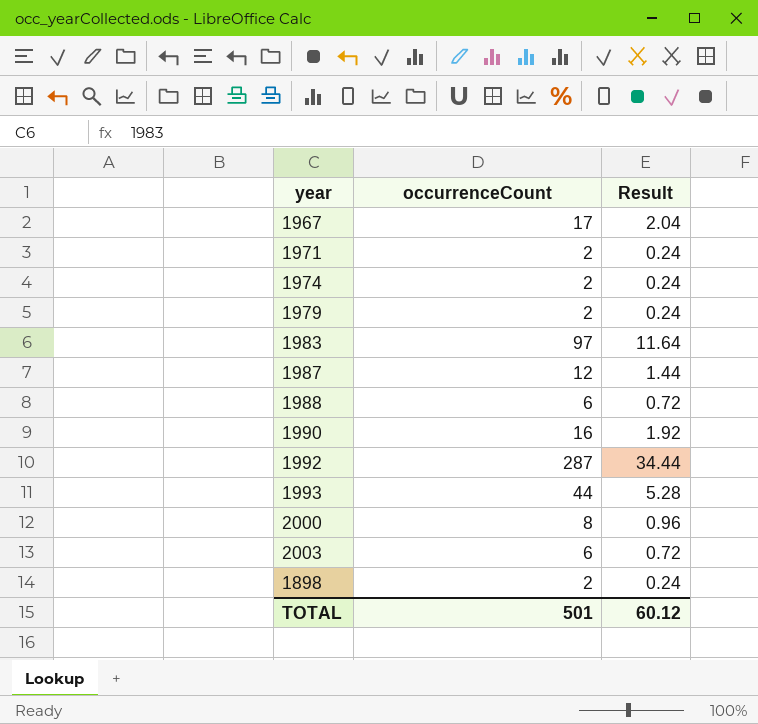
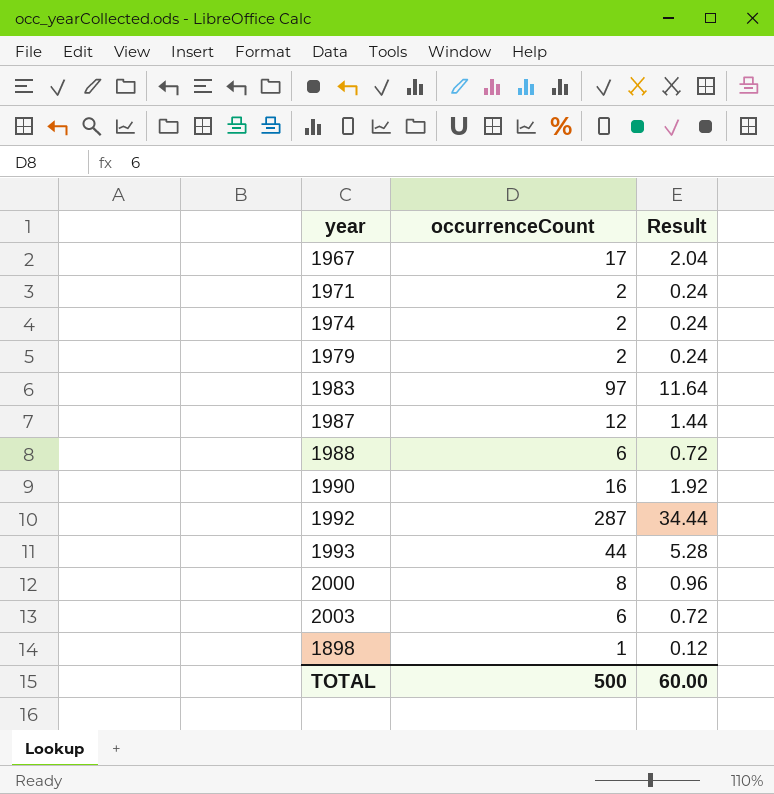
1898 | occurrenceCount: 2 -> 1
1898 | Result: 0.24 -> 0.12
TOTAL | occurrenceCount: 501 -> 500
TOTAL | Result: 60.12 -> 60.00

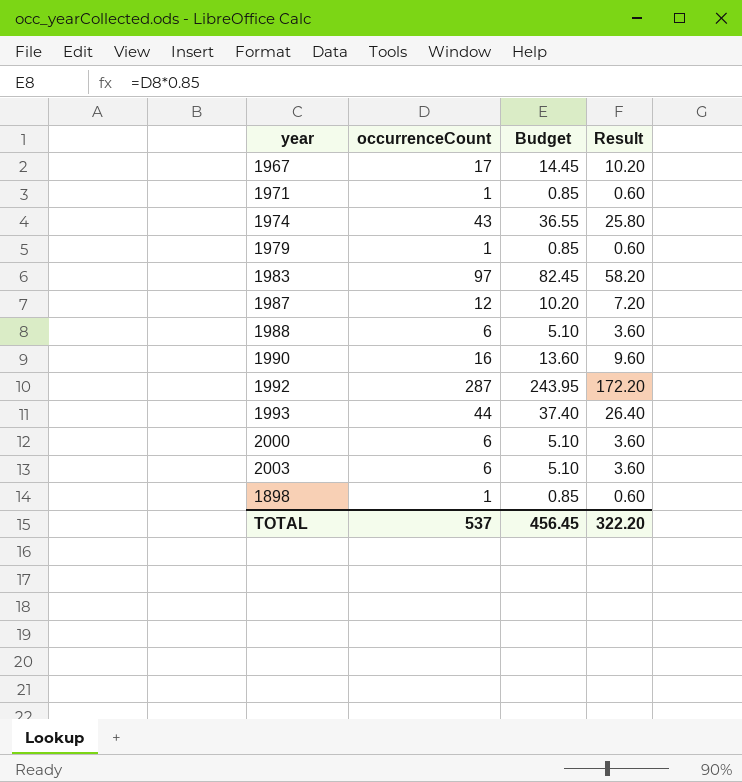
column Budget | formula: none -> [occurrenceCount] * 0.85
column Result | formula: [occurrenceCount] * 0.12 -> [occurrenceCount] * 0.6
1971 | occurrenceCount: 2 -> 1
1974 | occurrenceCount: 2 -> 43
1979 | occurrenceCount: 2 -> 1
2000 | occurrenceCount: 8 -> 6
TOTAL | occurrenceCount: 500 -> 537
TOTAL | Result: 60.00 -> 322.20

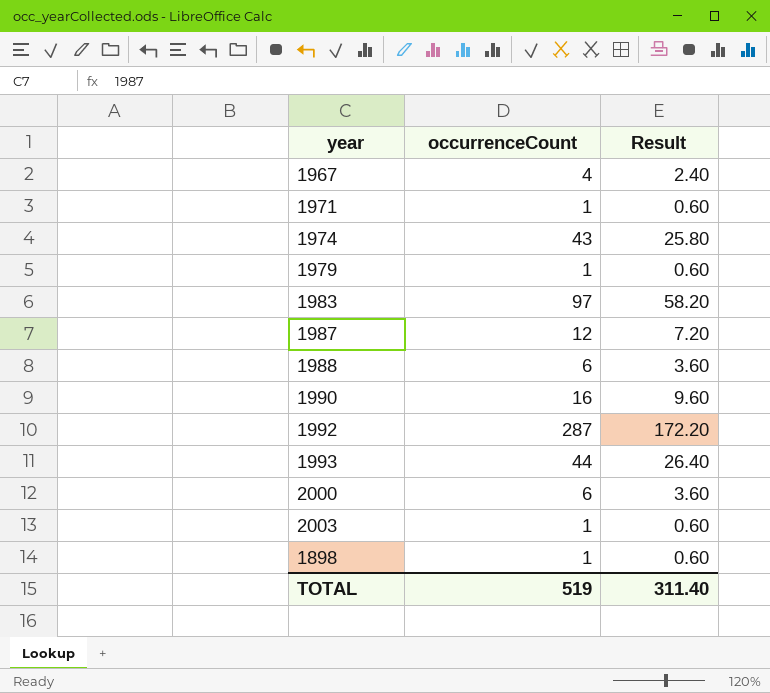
column Budget | formula: [occurrenceCount] * 0.85 -> none
1967 | occurrenceCount: 17 -> 4
1967 | Result: 10.20 -> 2.40
2003 | occurrenceCount: 6 -> 1
2003 | Result: 3.60 -> 0.60
TOTAL | occurrenceCount: 537 -> 519
TOTAL | Result: 322.20 -> 311.40

